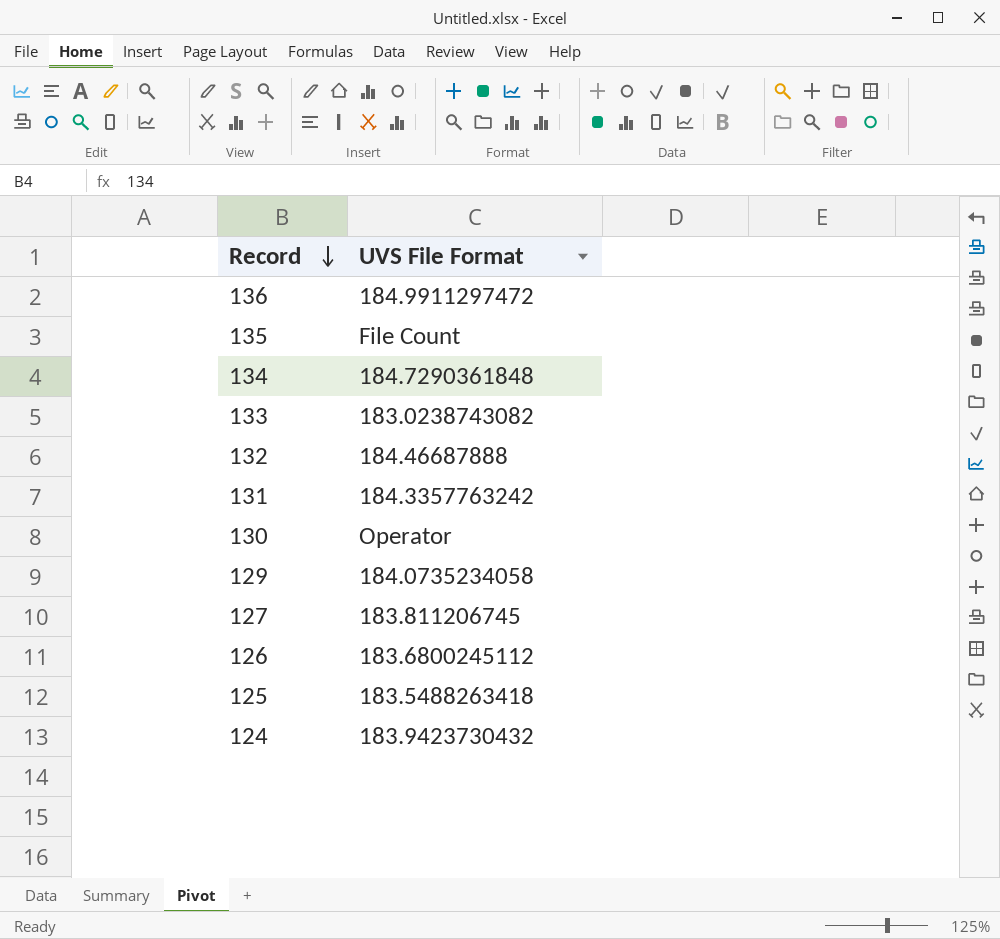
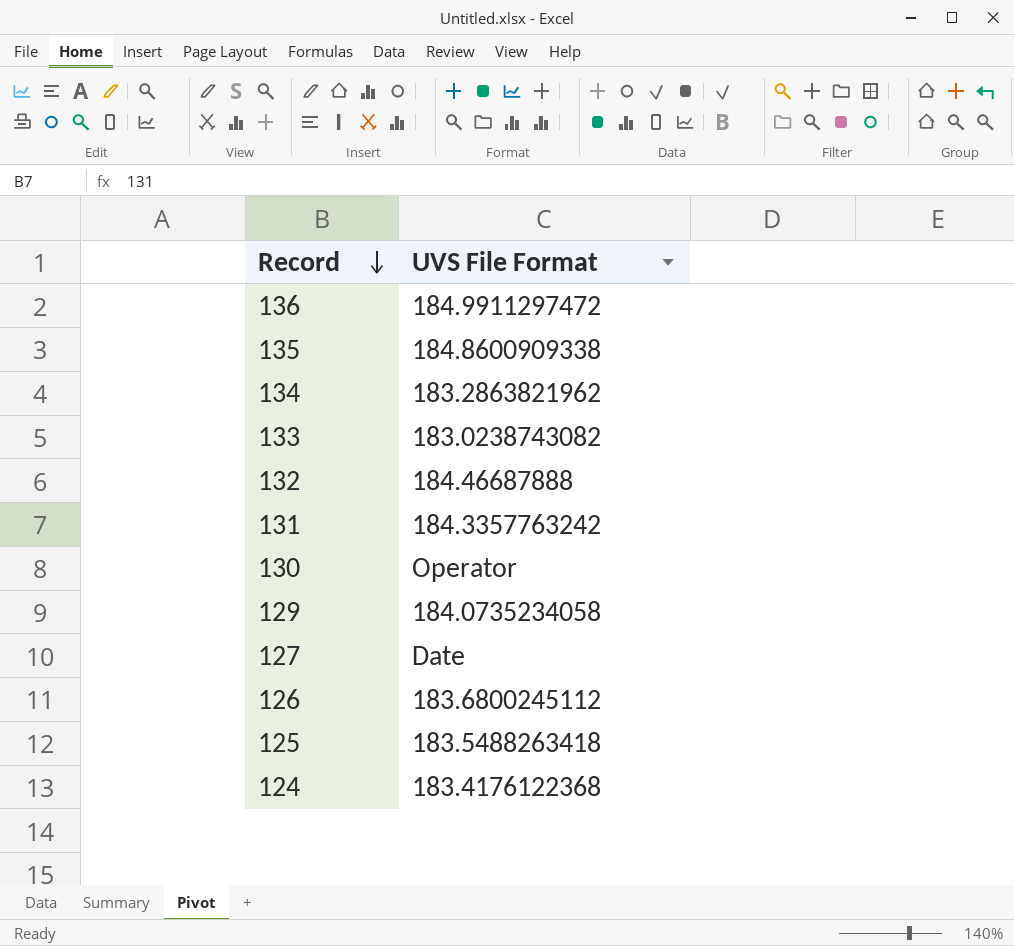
135 | UVS File Format: File Count -> 184.8600909338
134 | UVS File Format: 184.7290361848 -> 183.2863821962
127 | UVS File Format: 183.811206745 -> Date
124 | UVS File Format: 183.9423730432 -> 183.4176122368

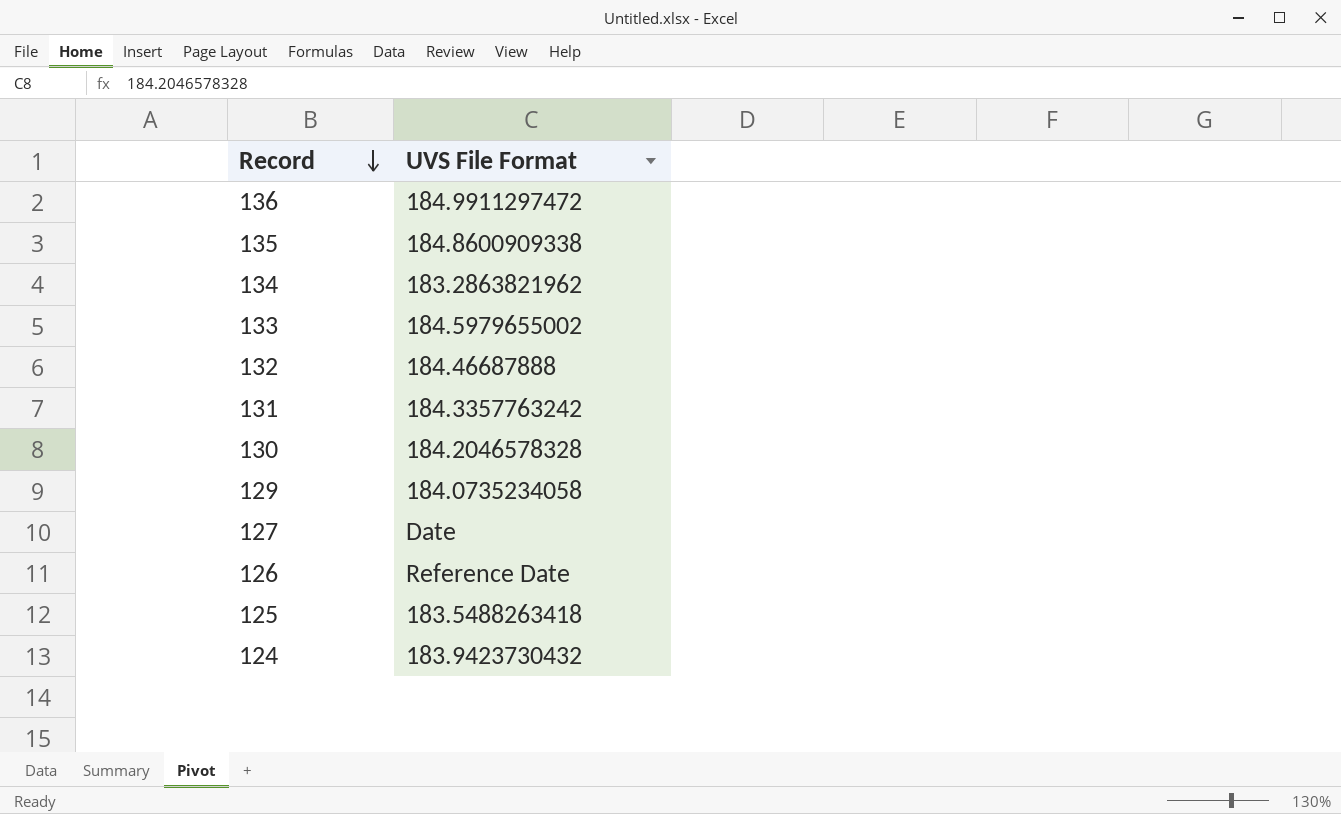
133 | UVS File Format: 183.0238743082 -> 184.5979655002
130 | UVS File Format: Operator -> 184.2046578328
126 | UVS File Format: 183.6800245112 -> Reference Date
124 | UVS File Format: 183.4176122368 -> 183.9423730432

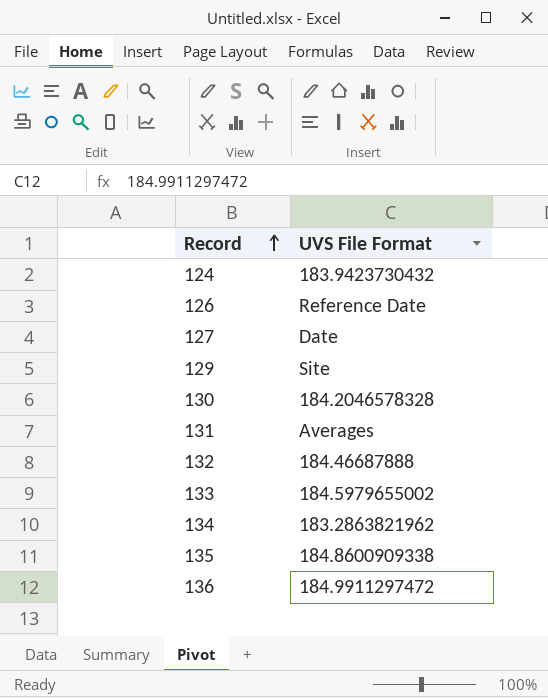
row order: Record descending -> Record ascending
row 125: 183.5488263418 -> none
129 | UVS File Format: 184.0735234058 -> Site
131 | UVS File Format: 184.3357763242 -> Averages

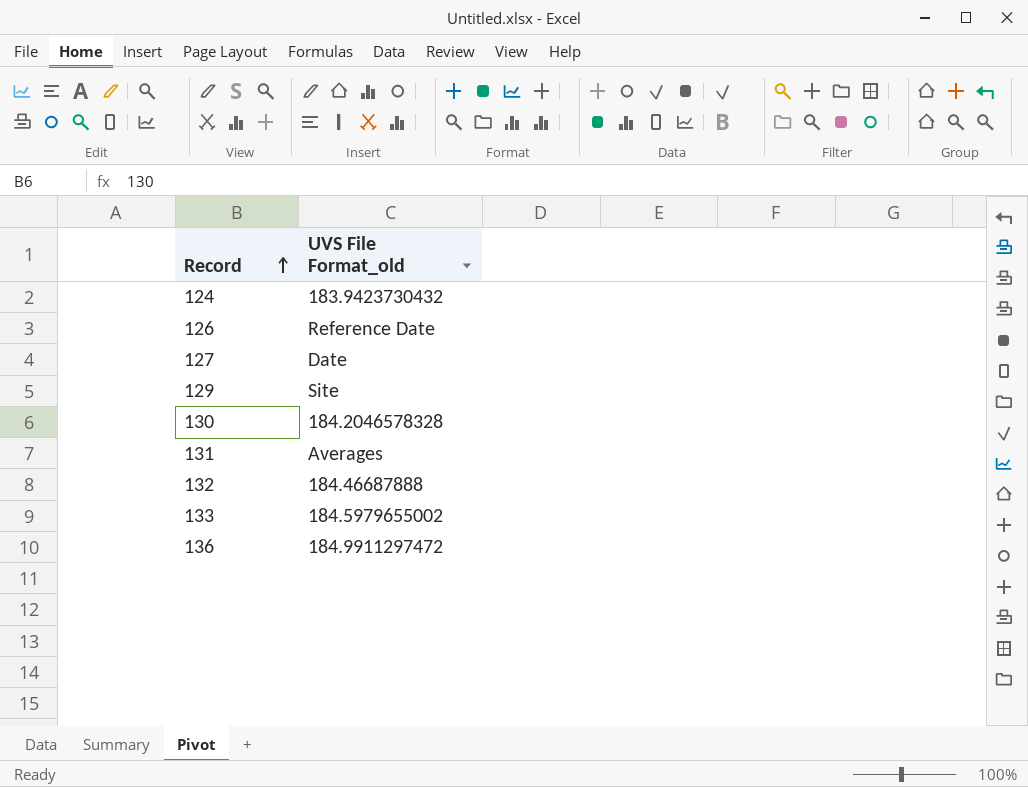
column name: UVS File Format -> UVS File Format_old
row 134: 183.2863821962 -> none
row 135: 184.8600909338 -> none

